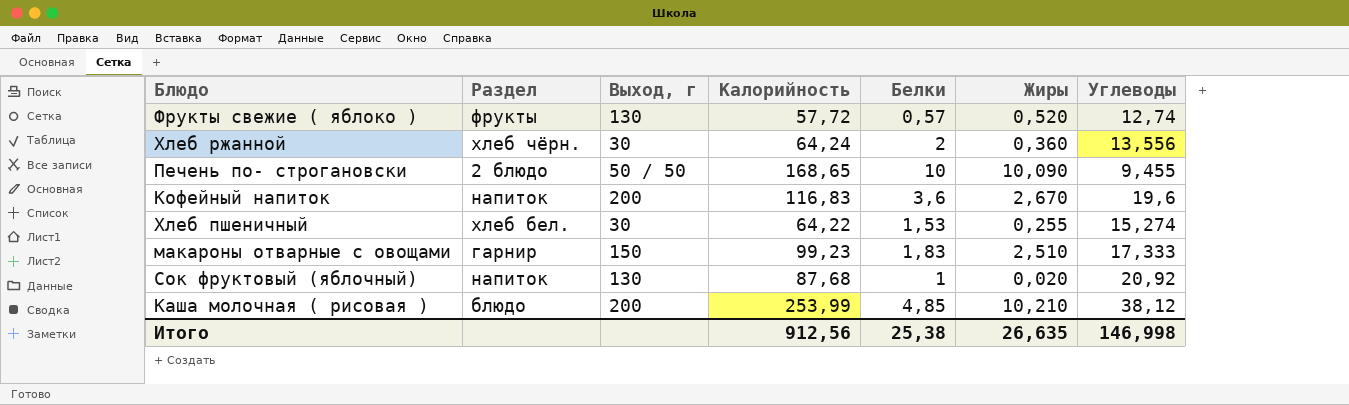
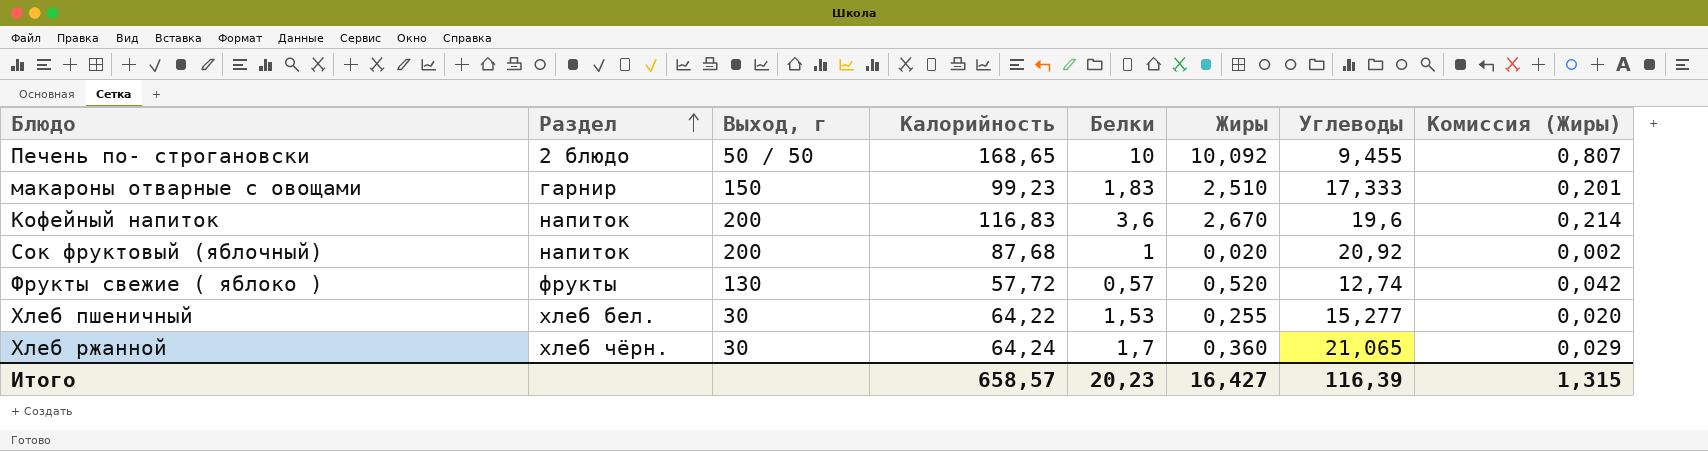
row order: none -> Раздел ascending
column Комиссия (Жиры) | formula: none -> [Жиры] * 0,08
row Каша молочная ( рисовая ): блюдо | 200 | 253,99 | 4,85 | 10,210 | 38,12 -> none
Печень по- строгановски | Жиры: 10,090 -> 10,092
Сок фруктовый (яблочный) | Выход, г: 130 -> 200
Хлеб пшеничный | Углеводы: 15,274 -> 15,277
Хлеб ржанной | Белки: 2 -> 1,7
Хлеб ржанной | Углеводы: 13,556 -> 21,065
Итого | Калорийность: 912,56 -> 658,57
Итого | Белки: 25,38 -> 20,23
Итого | Жиры: 26,635 -> 16,427
Итого | Углеводы: 146,998 -> 116,39

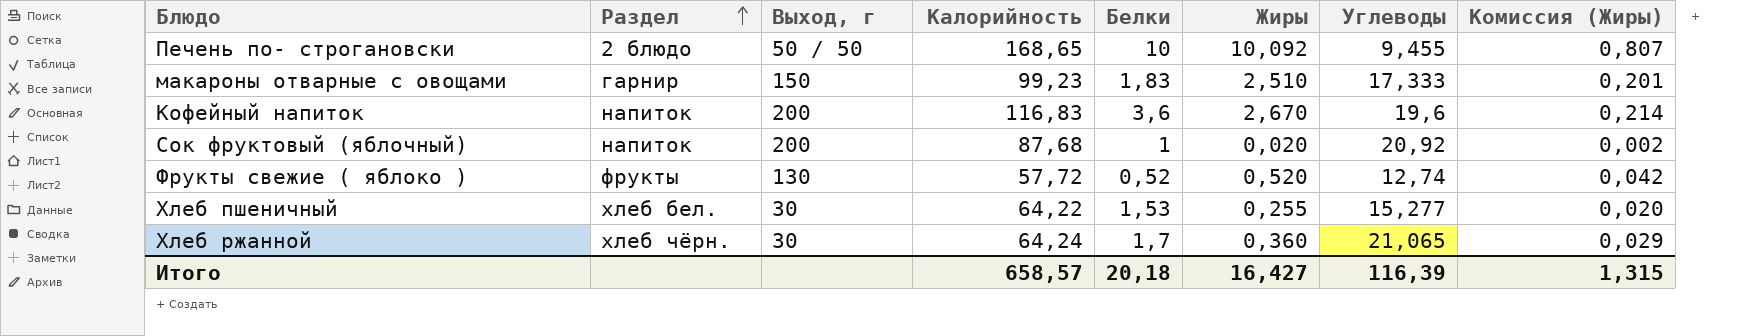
Фрукты свежие ( яблоко ) | Белки: 0,57 -> 0,52
Итого | Белки: 20,23 -> 20,18

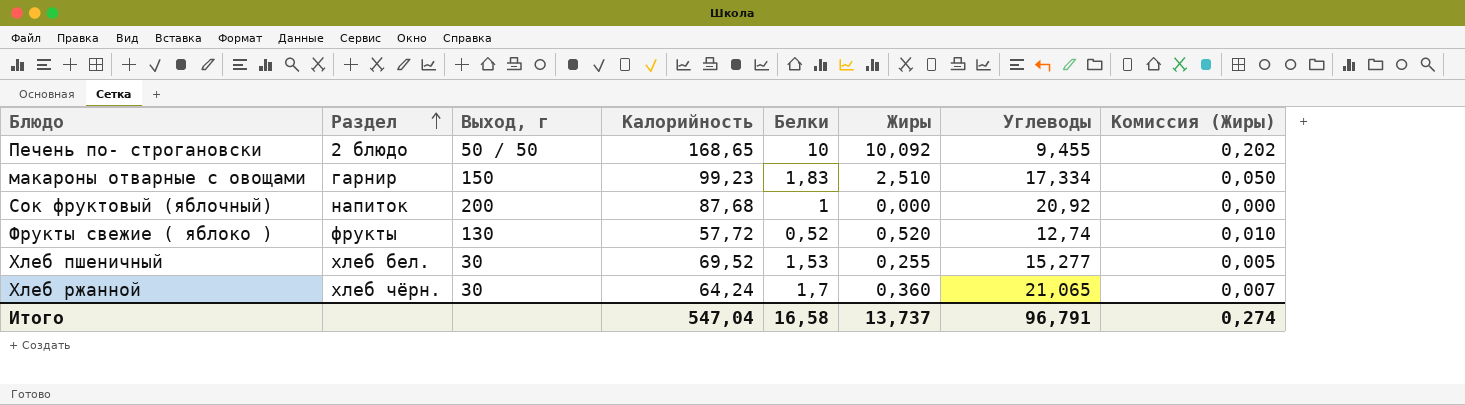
column Комиссия (Жиры) | formula: [Жиры] * 0,08 -> [Жиры] * 0,02
row Кофейный напиток: напиток | 200 | 116,83 | 3,6 | 2,670 | 19,6 | 0,214 -> none
макароны отварные с овощами | Углеводы: 17,333 -> 17,334
Сок фруктовый (яблочный) | Жиры: 0,020 -> 0,000
Хлеб пшеничный | Калорийность: 64,22 -> 69,52
Итого | Калорийность: 658,57 -> 547,04
Итого | Белки: 20,18 -> 16,58
Итого | Жиры: 16,427 -> 13,737
Итого | Углеводы: 116,39 -> 96,791
Итого | Комиссия (Жиры): 1,315 -> 0,274

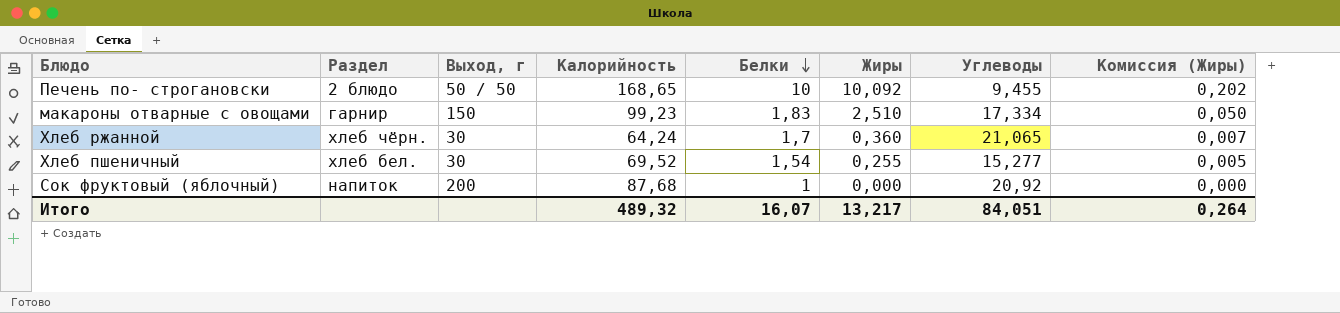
row order: Раздел ascending -> Белки descending
row Фрукты свежие ( яблоко ): фрукты | 130 | 57,72 | 0,52 | 0,520 | 12,74 | 0,010 -> none
Хлеб пшеничный | Белки: 1,53 -> 1,54
Итого | Калорийность: 547,04 -> 489,32
Итого | Белки: 16,58 -> 16,07
Итого | Жиры: 13,737 -> 13,217
Итого | Углеводы: 96,791 -> 84,051
Итого | Комиссия (Жиры): 0,274 -> 0,264

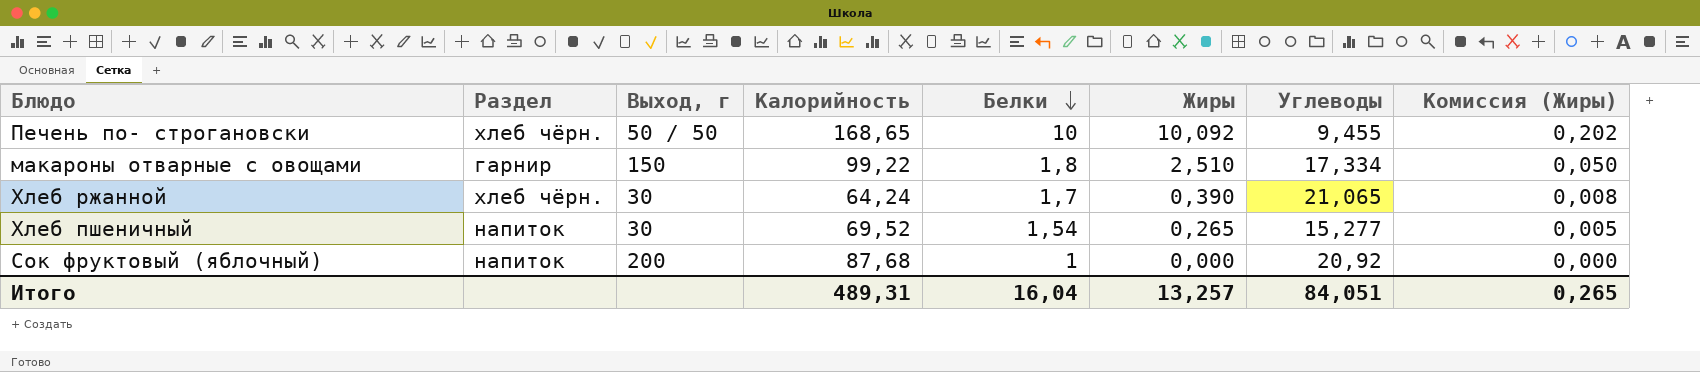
Печень по- строгановски | Раздел: 2 блюдо -> хлеб чёрн.
макароны отварные с овощами | Калорийность: 99,23 -> 99,22
макароны отварные с овощами | Белки: 1,83 -> 1,8
Хлеб ржанной | Жиры: 0,360 -> 0,390
Хлеб ржанной | Комиссия (Жиры): 0,007 -> 0,008
Хлеб пшеничный | Раздел: хлеб бел. -> напиток
Хлеб пшеничный | Жиры: 0,255 -> 0,265
Итого | Калорийность: 489,32 -> 489,31
Итого | Белки: 16,07 -> 16,04
Итого | Жиры: 13,217 -> 13,257
Итого | Комиссия (Жиры): 0,264 -> 0,265

